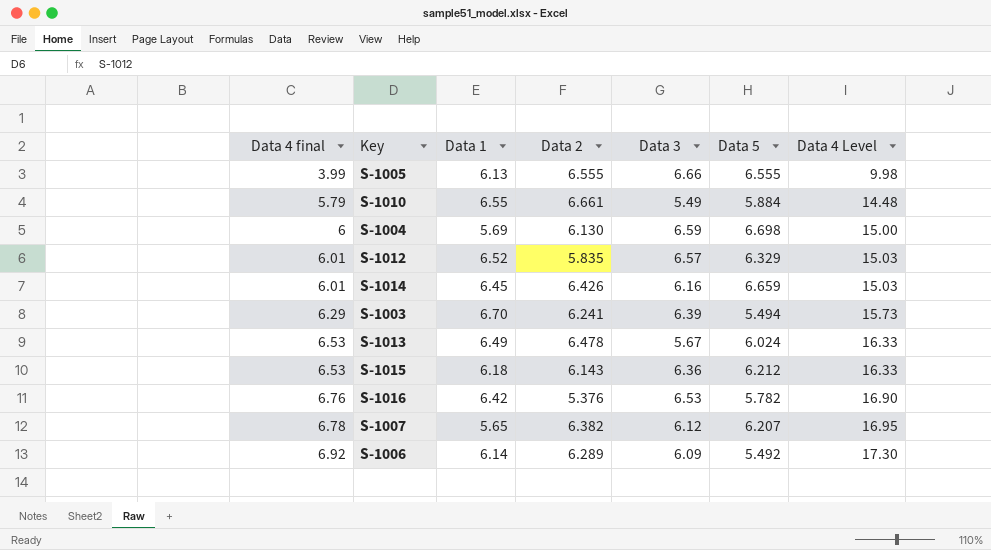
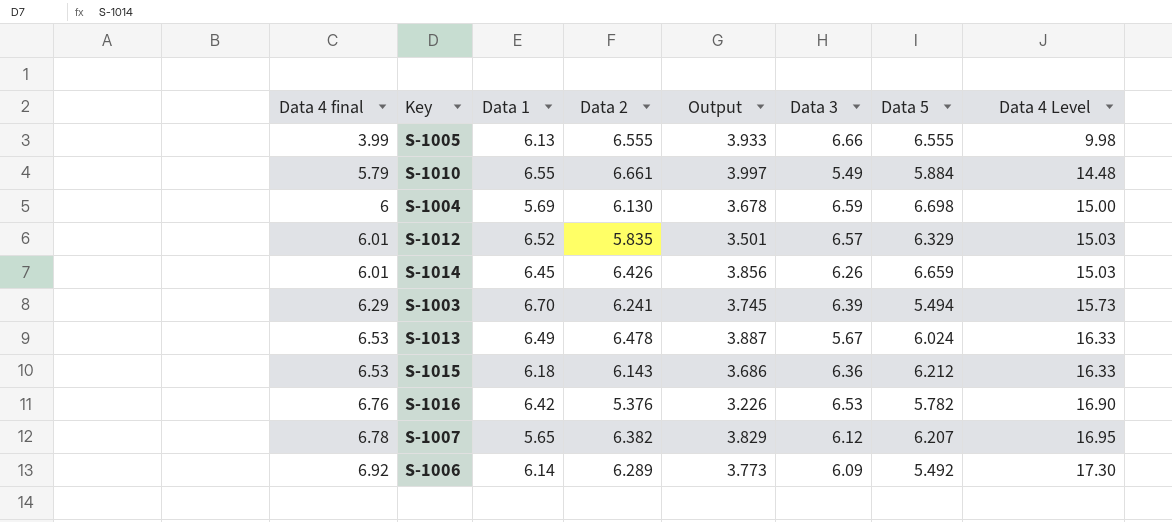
column Output | formula: none -> [Data 2] * 0.6
S-1014 | Data 3: 6.16 -> 6.26

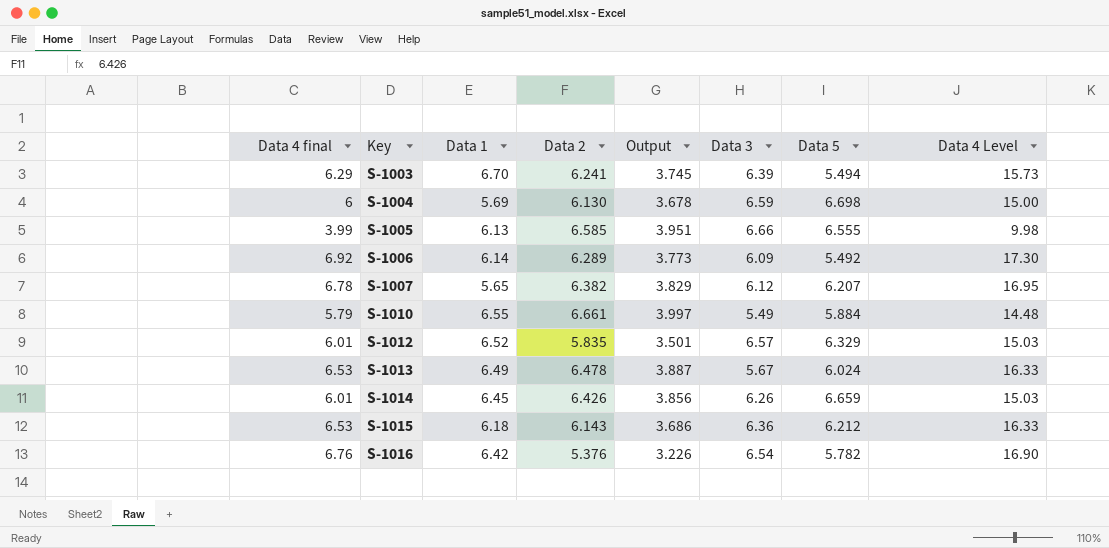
row order: Data 4 final ascending -> Key ascending
S-1005 | Data 2: 6.555 -> 6.585
S-1005 | Output: 3.933 -> 3.951
S-1016 | Data 3: 6.53 -> 6.54

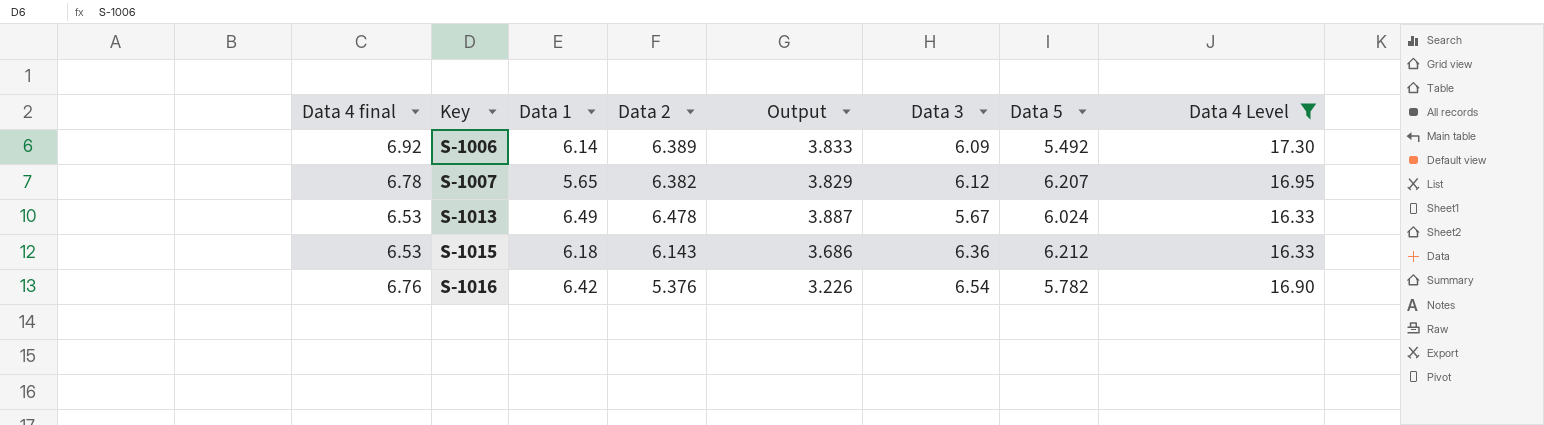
filter: none -> Data 4 Level >= 16.33
S-1006 | Data 2: 6.289 -> 6.389
S-1006 | Output: 3.773 -> 3.833

